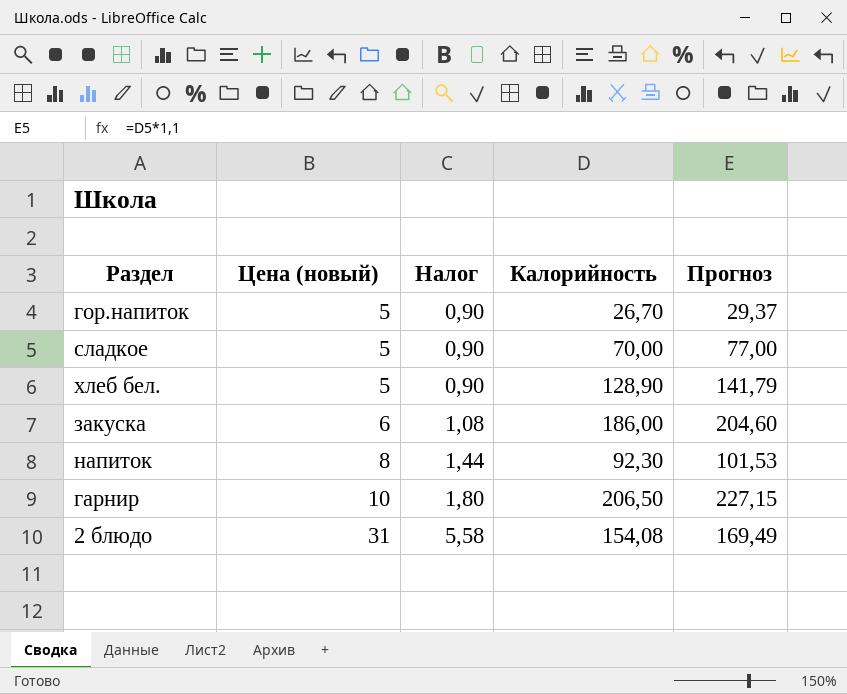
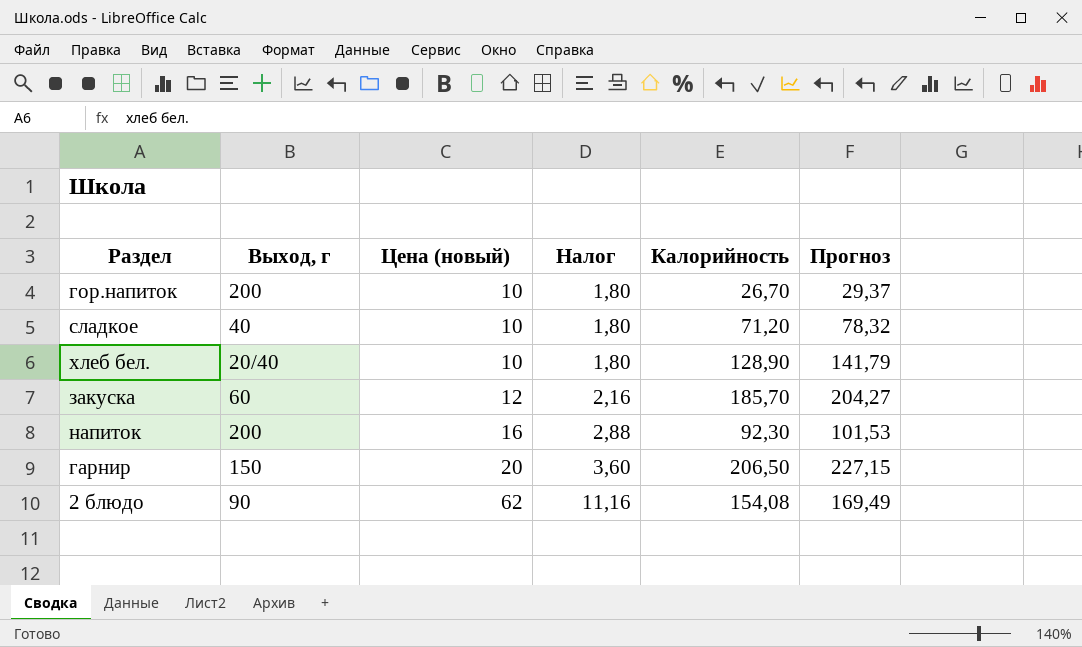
column Выход, г | position: none -> 2
гор.напиток | Цена (новый): 5 -> 10
гор.напиток | Налог: 0,90 -> 1,80
сладкое | Цена (новый): 5 -> 10
сладкое | Налог: 0,90 -> 1,80
сладкое | Калорийность: 70,00 -> 71,20
сладкое | Прогноз: 77,00 -> 78,32
хлеб бел. | Цена (новый): 5 -> 10
хлеб бел. | Налог: 0,90 -> 1,80
закуска | Цена (новый): 6 -> 12
закуска | Налог: 1,08 -> 2,16
закуска | Калорийность: 186,00 -> 185,70
закуска | Прогноз: 204,60 -> 204,27
напиток | Цена (новый): 8 -> 16
напиток | Налог: 1,44 -> 2,88
гарнир | Цена (новый): 10 -> 20
гарнир | Налог: 1,80 -> 3,60
2 блюдо | Цена (новый): 31 -> 62
2 блюдо | Налог: 5,58 -> 11,16

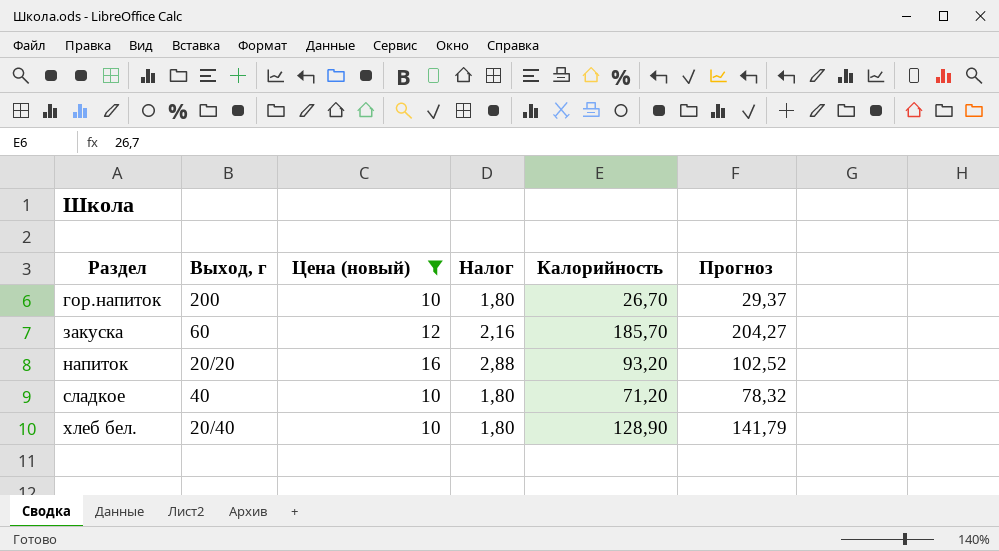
filter: none -> Цена (новый) <= 16
row order: Цена (новый) ascending -> Раздел ascending
напиток | Выход, г: 200 -> 20/20
напиток | Калорийность: 92,30 -> 93,20
напиток | Прогноз: 101,53 -> 102,52

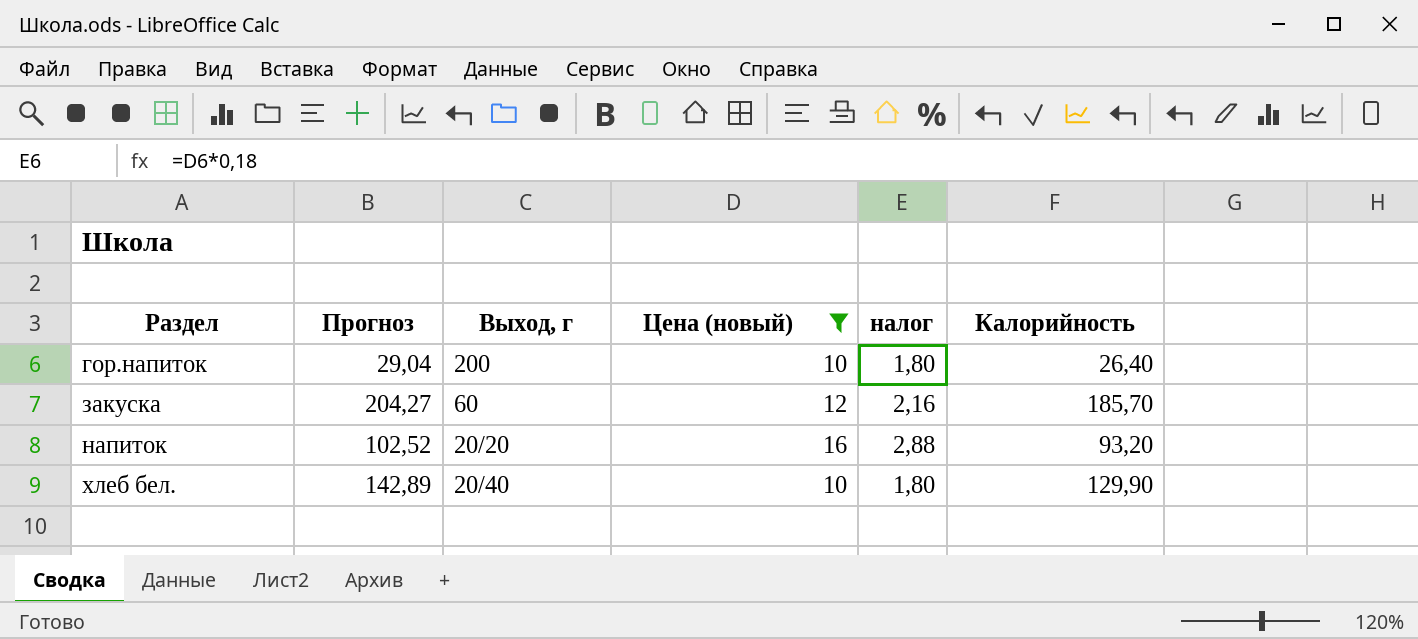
column Прогноз | position: 6 -> 2
column name: Налог -> налог
row сладкое: 40 | 10 | 1,80 | 71,20 | 78,32 -> none
гор.напиток | Прогноз: 29,37 -> 29,04
гор.напиток | Калорийность: 26,70 -> 26,40
хлеб бел. | Прогноз: 141,79 -> 142,89
хлеб бел. | Калорийность: 128,90 -> 129,90

